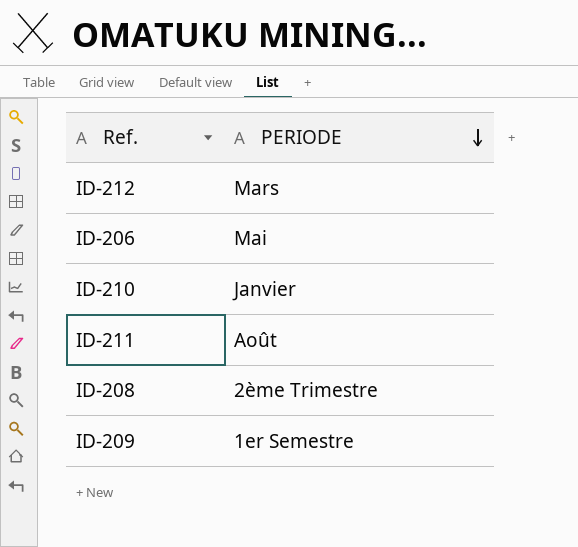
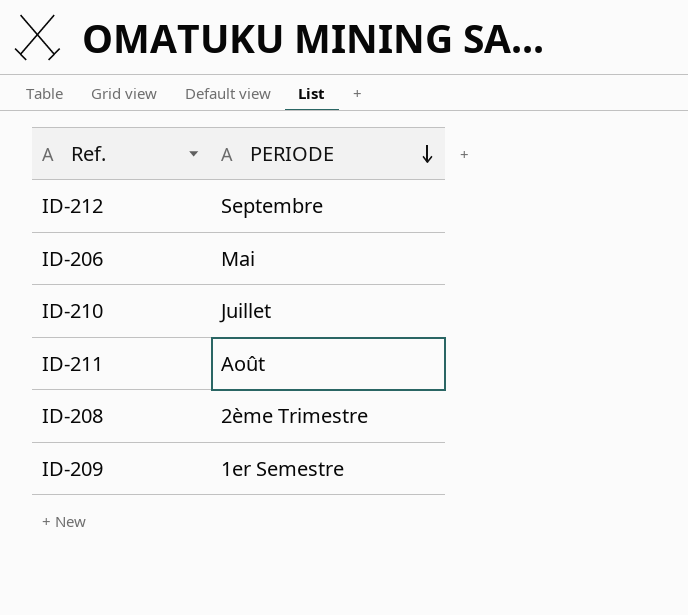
ID-212 | PERIODE: Mars -> Septembre
ID-210 | PERIODE: Janvier -> Juillet

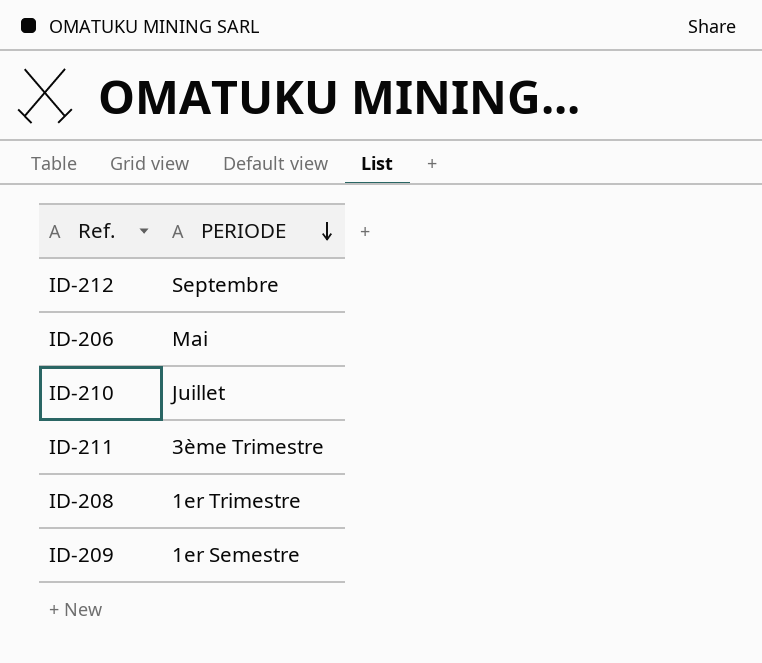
ID-211 | PERIODE: Août -> 3ème Trimestre
ID-208 | PERIODE: 2ème Trimestre -> 1er Trimestre

